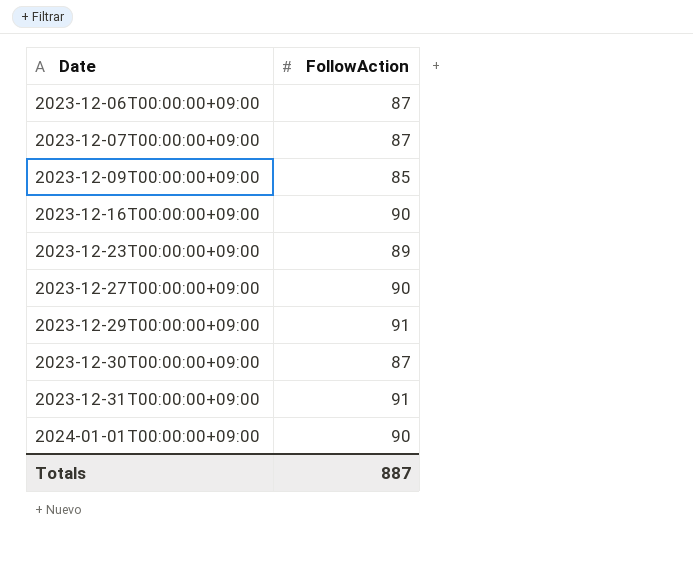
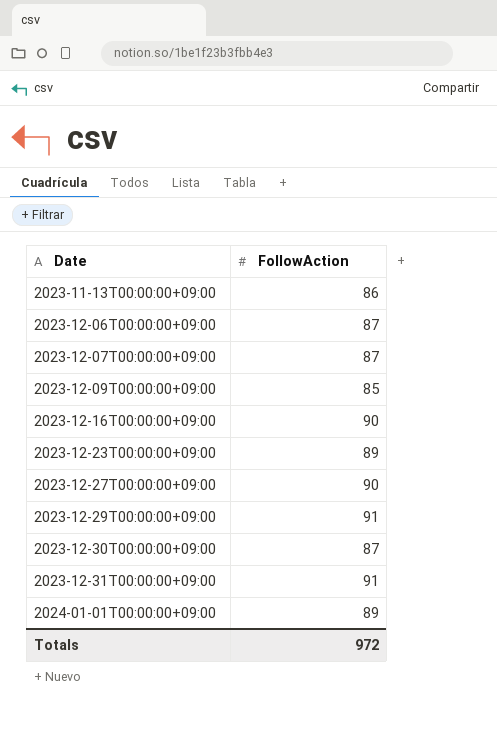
row 2023-11-13T00:00:00+09:00: none -> 86
2024-01-01T00:00:00+09:00 | FollowAction: 90 -> 89
Totals | FollowAction: 887 -> 972

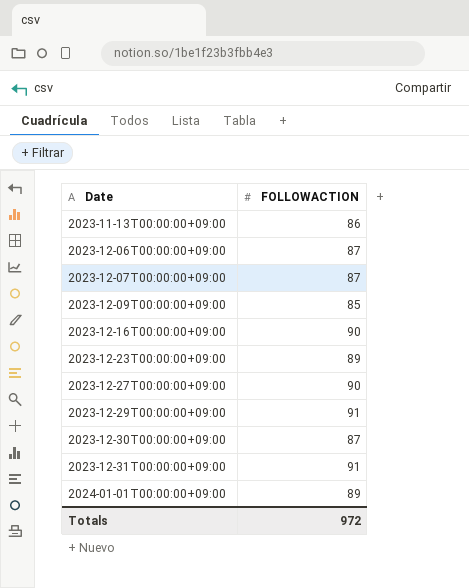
column name: FollowAction -> FOLLOWACTION

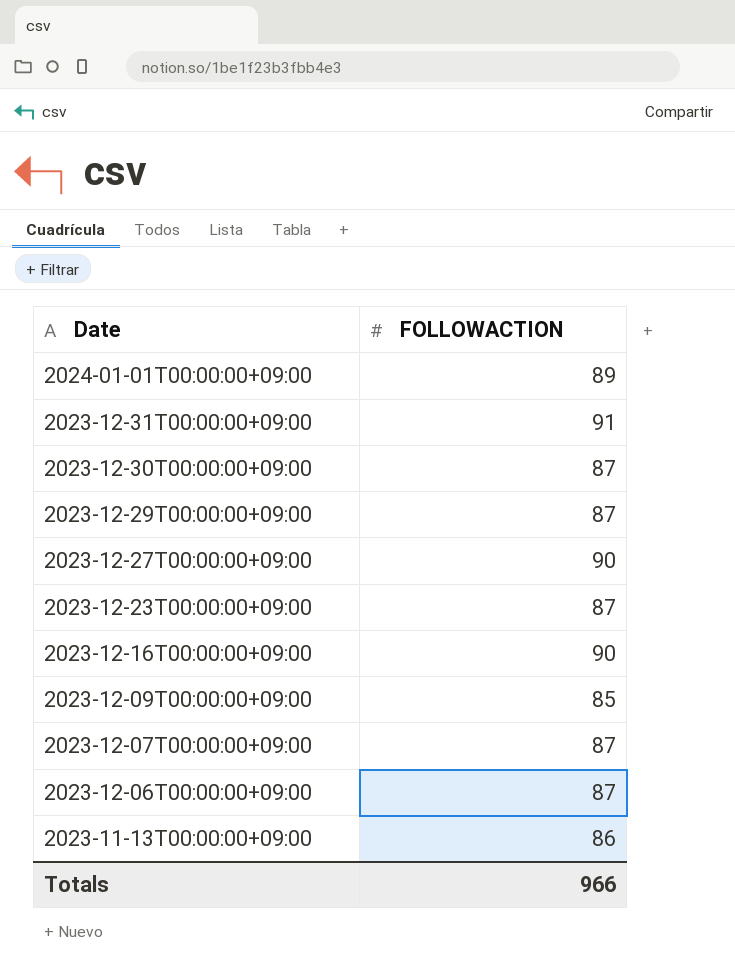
row order: Date ascending -> Date descending
2023-12-29T00:00:00+09:00 | FOLLOWACTION: 91 -> 87
2023-12-23T00:00:00+09:00 | FOLLOWACTION: 89 -> 87
Totals | FOLLOWACTION: 972 -> 966

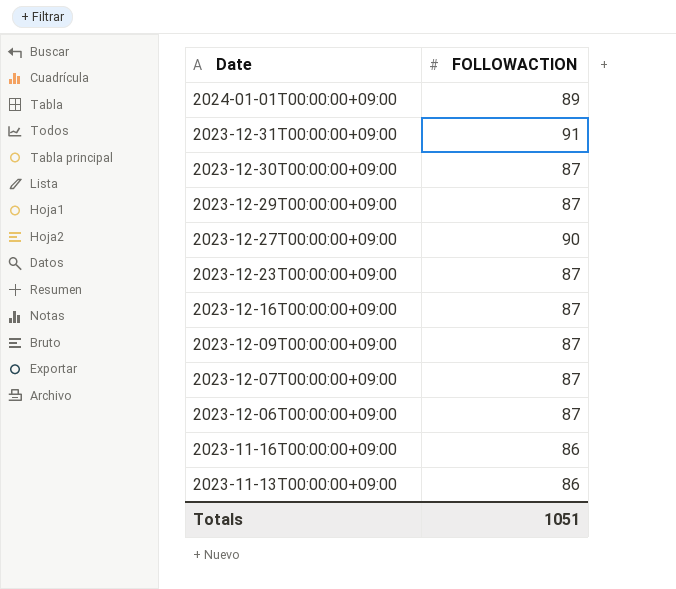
2023-12-16T00:00:00+09:00 | FOLLOWACTION: 90 -> 87
2023-12-09T00:00:00+09:00 | FOLLOWACTION: 85 -> 87
row 2023-11-16T00:00:00+09:00: none -> 86
Totals | FOLLOWACTION: 966 -> 1051

